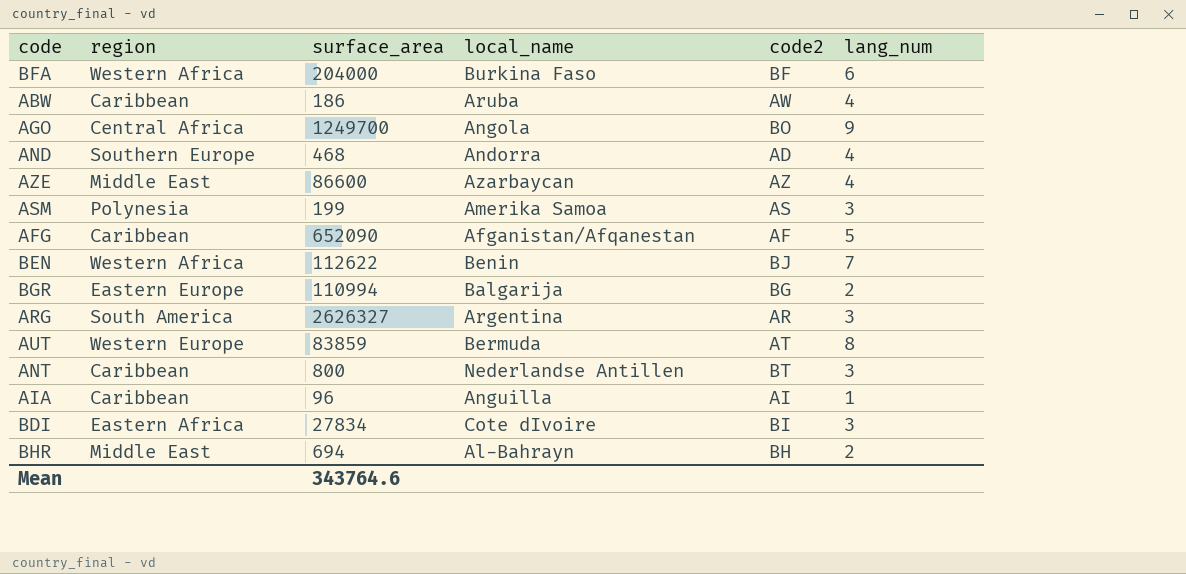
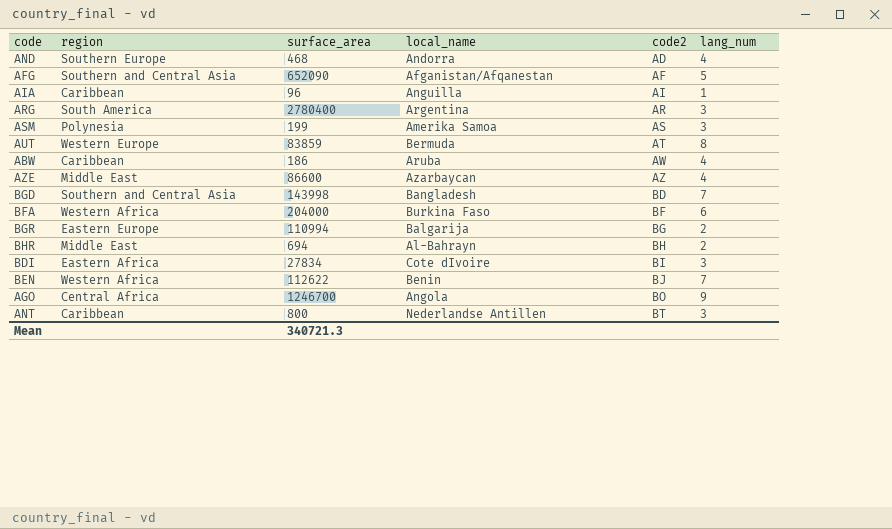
row order: none -> code2 ascending
AFG | region: Caribbean -> Southern and Central Asia
ARG | surface_area: 2626327 -> 2780400
row BGD: none -> Southern and Central Asia | 143998 | Bangladesh | BD | 7
AGO | surface_area: 1249700 -> 1246700
Mean | surface_area: 343764.6 -> 340721.3

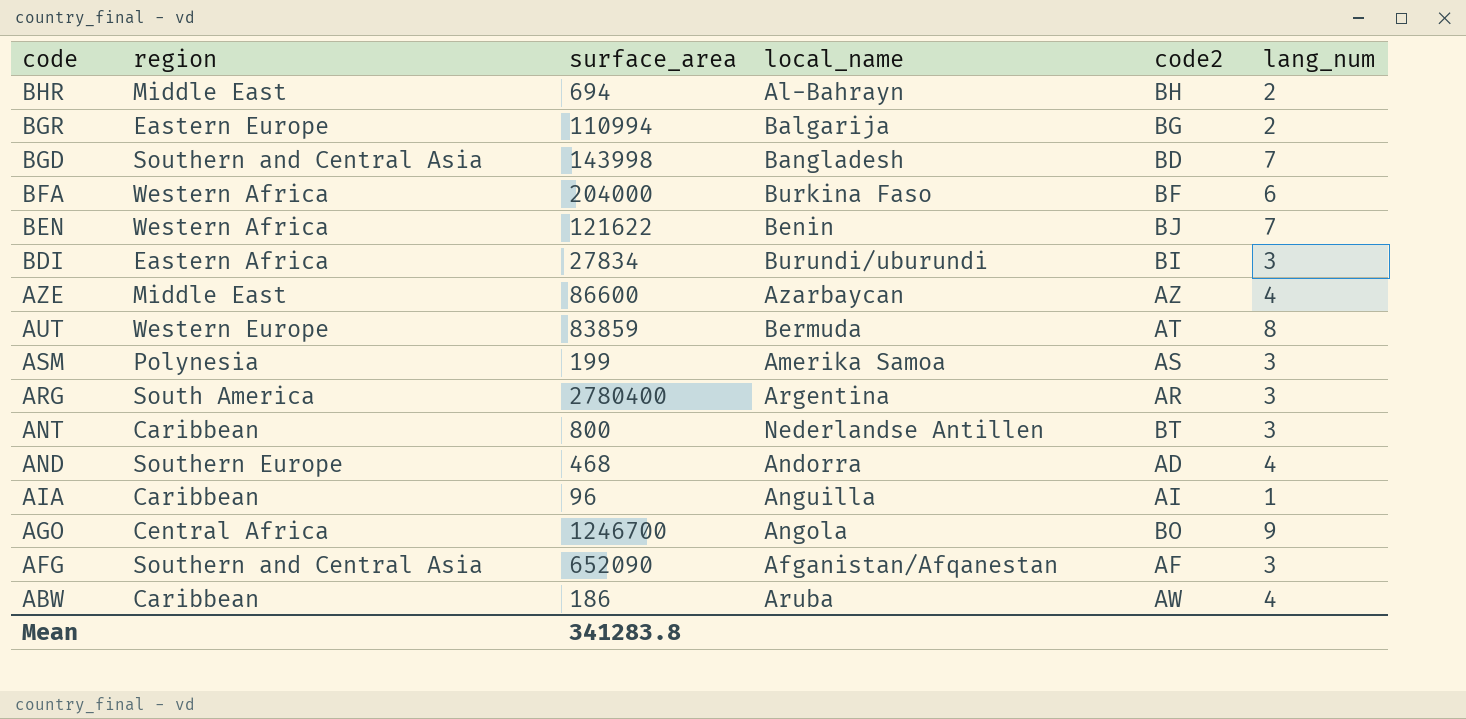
row order: code2 ascending -> code descending
BEN | surface_area: 112622 -> 121622
BDI | local_name: Cote dIvoire -> Burundi/uburundi
AFG | lang_num: 5 -> 3
Mean | surface_area: 340721.3 -> 341283.8

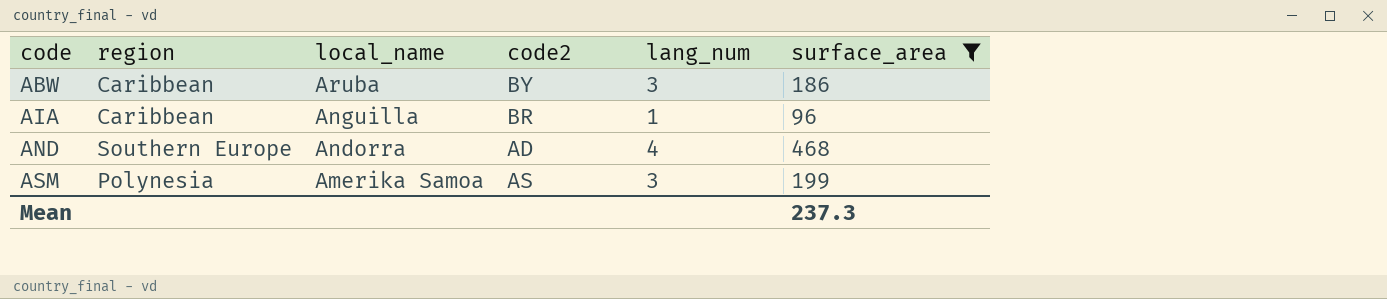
filter: none -> surface_area <= 468
row order: code descending -> code ascending
column surface_area | position: 3 -> 6
ABW | code2: AW -> BY
ABW | lang_num: 4 -> 3
AIA | code2: AI -> BR
Mean | surface_area: 341283.8 -> 237.3

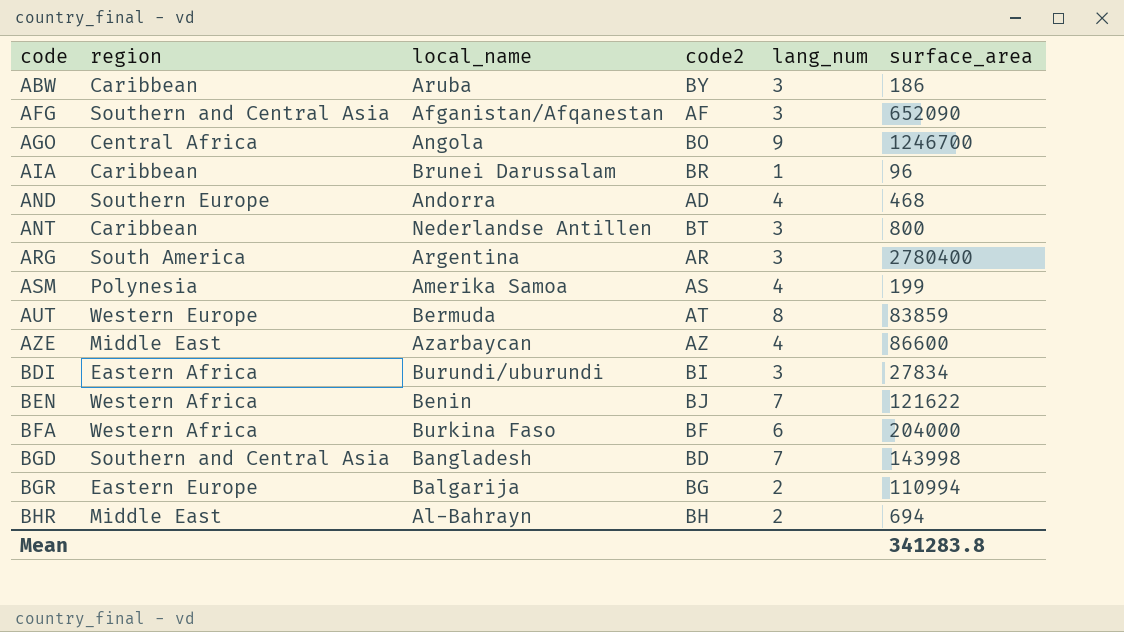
filter: surface_area <= 468 -> none
AIA | local_name: Anguilla -> Brunei Darussalam
ASM | lang_num: 3 -> 4
Mean | surface_area: 237.3 -> 341283.8

